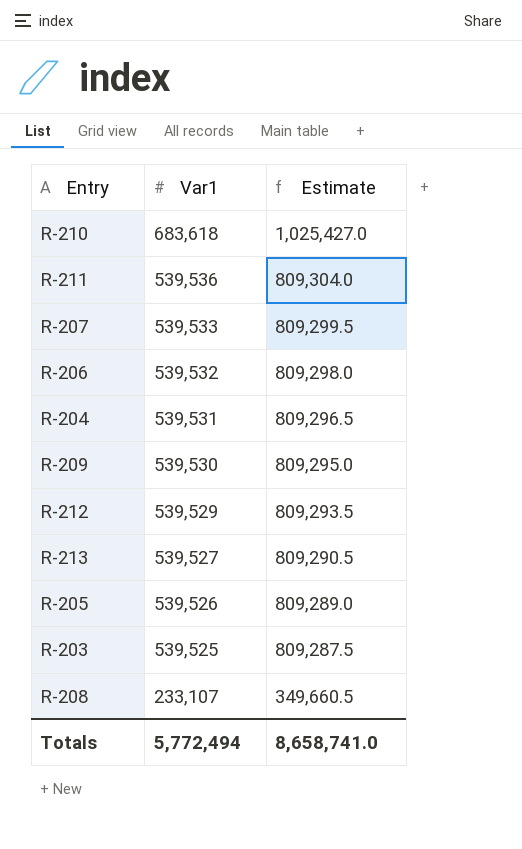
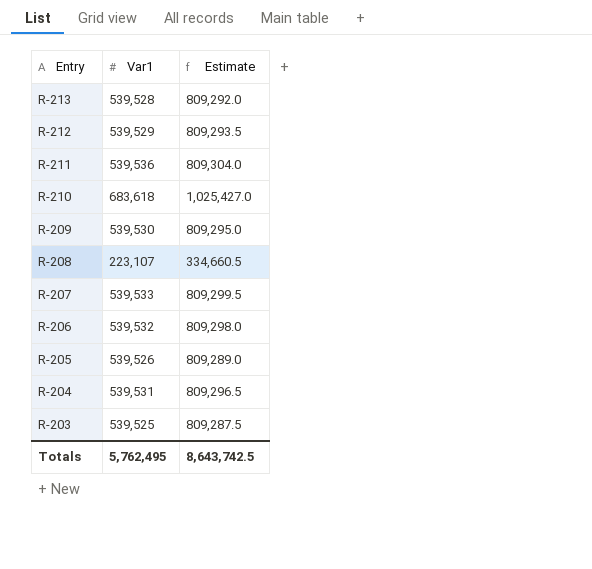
row order: Var1 descending -> Entry descending
R-213 | Var1: 539,527 -> 539,528
R-213 | Estimate: 809,290.5 -> 809,292.0
R-208 | Var1: 233,107 -> 223,107
R-208 | Estimate: 349,660.5 -> 334,660.5
Totals | Var1: 5,772,494 -> 5,762,495
Totals | Estimate: 8,658,741.0 -> 8,643,742.5

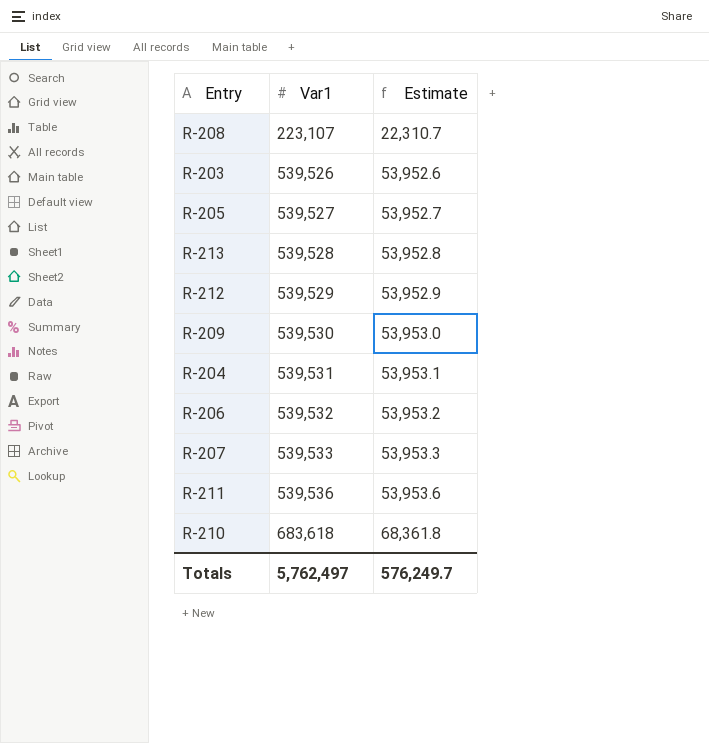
row order: Entry descending -> Var1 ascending
column Estimate | formula: [Var1] * 1.5 -> [Var1] * 0.1
R-203 | Var1: 539,525 -> 539,526
R-205 | Var1: 539,526 -> 539,527
Totals | Var1: 5,762,495 -> 5,762,497
Totals | Estimate: 8,643,742.5 -> 576,249.7

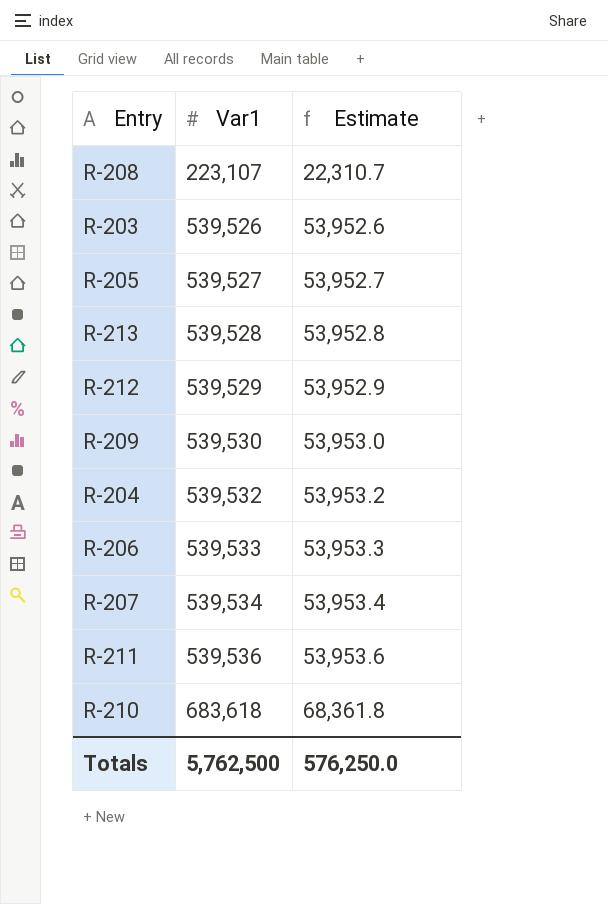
R-204 | Var1: 539,531 -> 539,532
R-204 | Estimate: 53,953.1 -> 53,953.2
R-206 | Var1: 539,532 -> 539,533
R-206 | Estimate: 53,953.2 -> 53,953.3
R-207 | Var1: 539,533 -> 539,534
R-207 | Estimate: 53,953.3 -> 53,953.4
Totals | Var1: 5,762,497 -> 5,762,500
Totals | Estimate: 576,249.7 -> 576,250.0

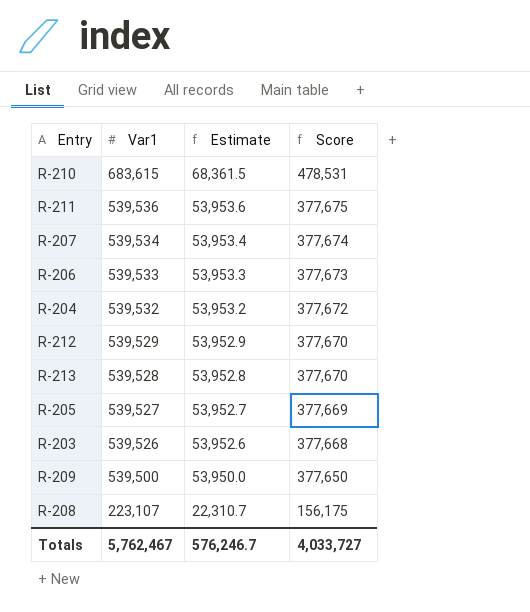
row order: Var1 ascending -> Var1 descending
column Score | formula: none -> [Var1] * 0.7
R-210 | Var1: 683,618 -> 683,615
R-210 | Estimate: 68,361.8 -> 68,361.5
R-209 | Var1: 539,530 -> 539,500
R-209 | Estimate: 53,953.0 -> 53,950.0
Totals | Var1: 5,762,500 -> 5,762,467
Totals | Estimate: 576,250.0 -> 576,246.7

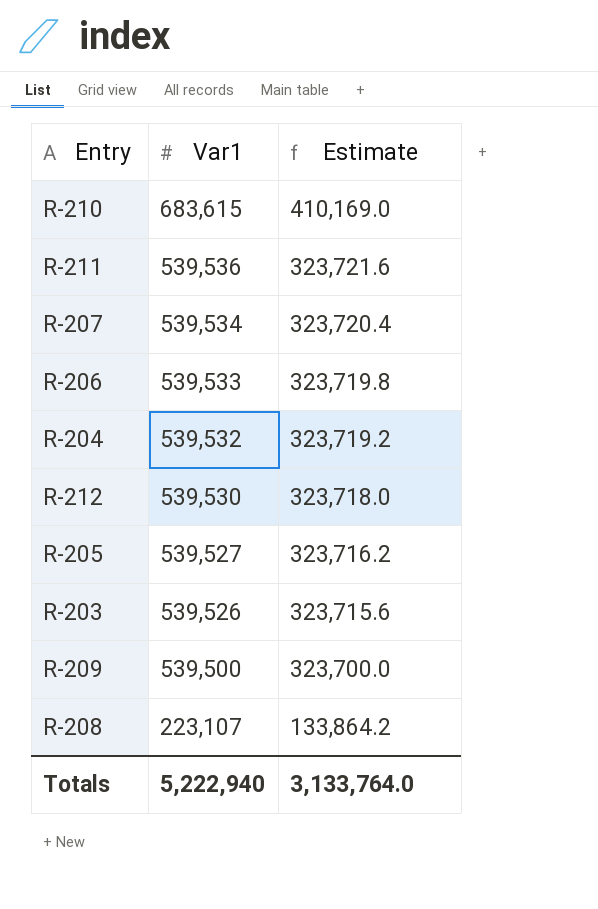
column Score | formula: [Var1] * 0.7 -> none
column Estimate | formula: [Var1] * 0.1 -> [Var1] * 0.6
row R-213: 539,528 | 53,952.8 | 377,670 -> none
R-212 | Var1: 539,529 -> 539,530
Totals | Var1: 5,762,467 -> 5,222,940
Totals | Estimate: 576,246.7 -> 3,133,764.0

